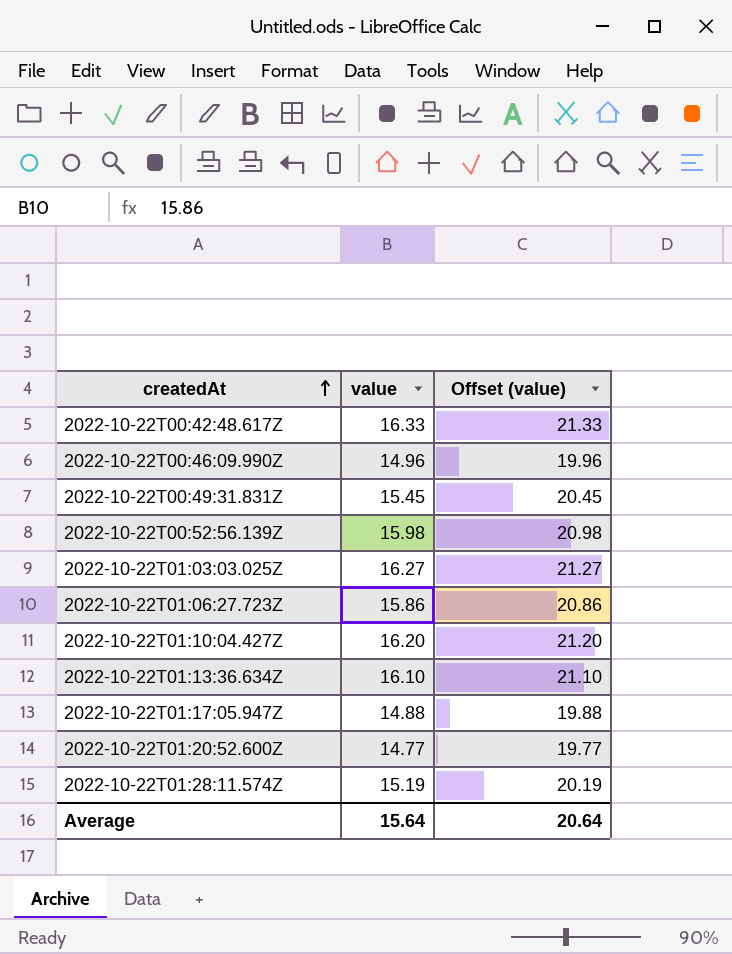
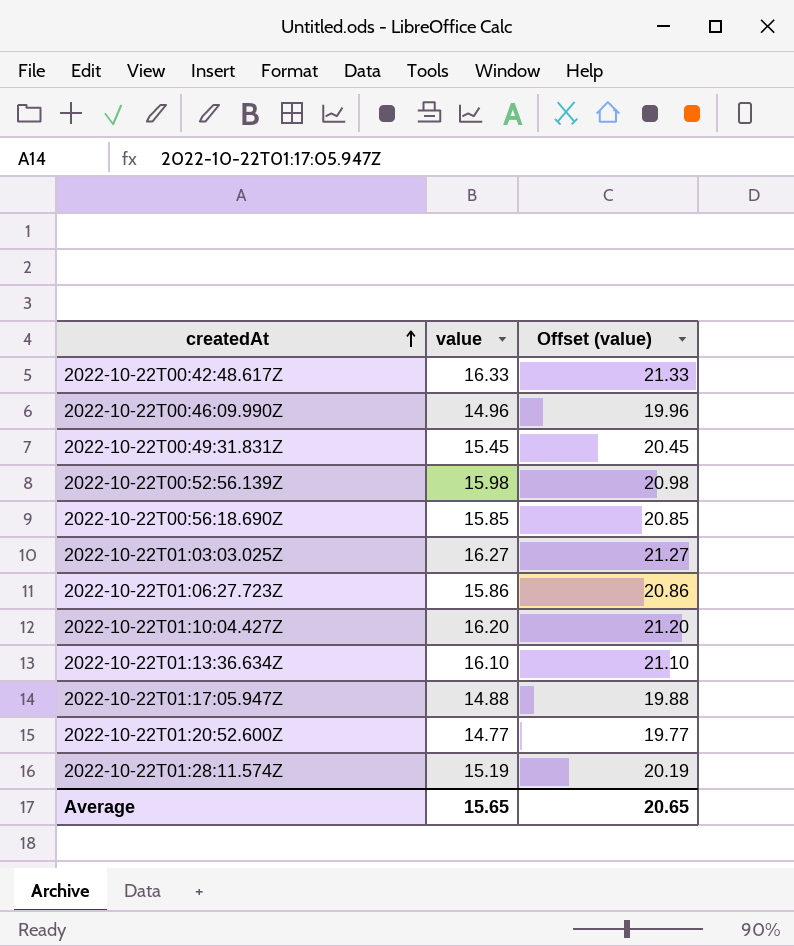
row 2022-10-22T00:56:18.690Z: none -> 15.85 | 20.85
Average | value: 15.64 -> 15.65
Average | Offset (value): 20.64 -> 20.65

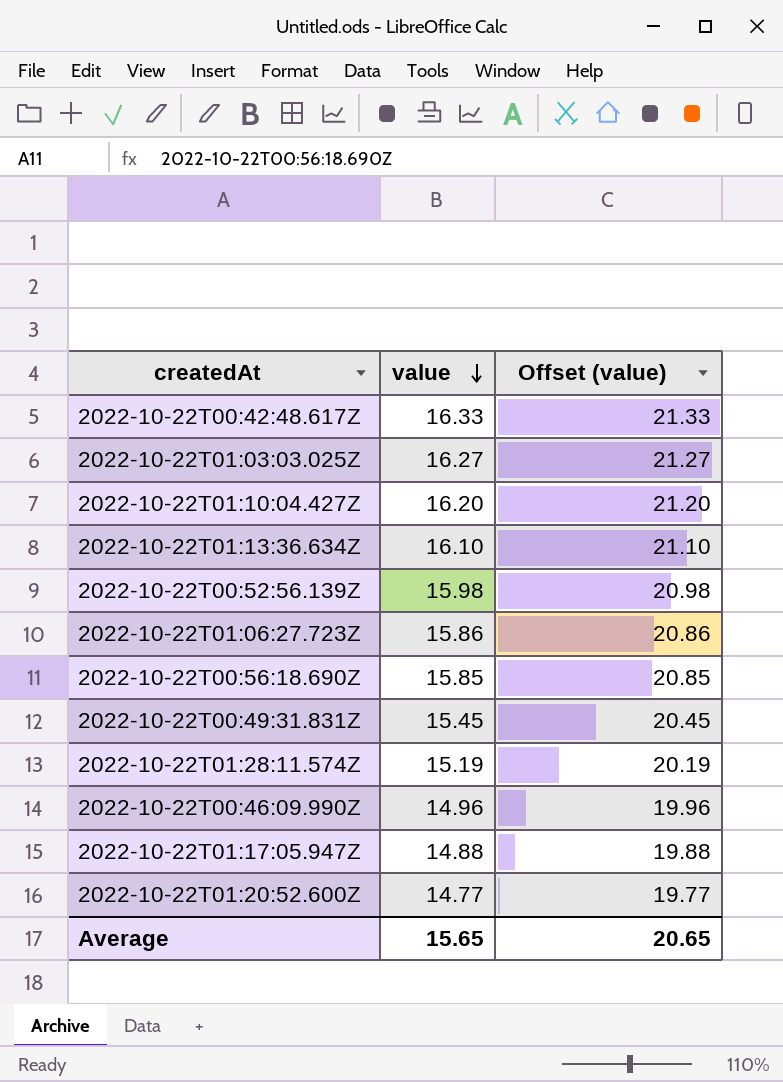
row order: createdAt ascending -> value descending

